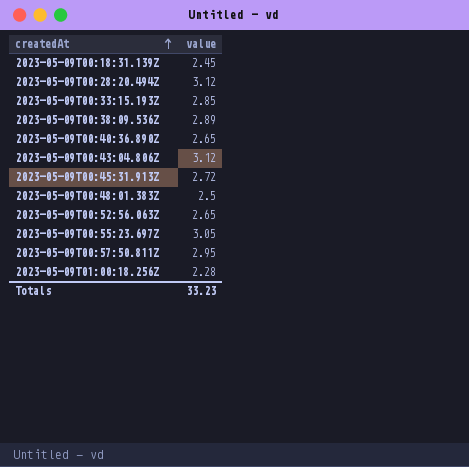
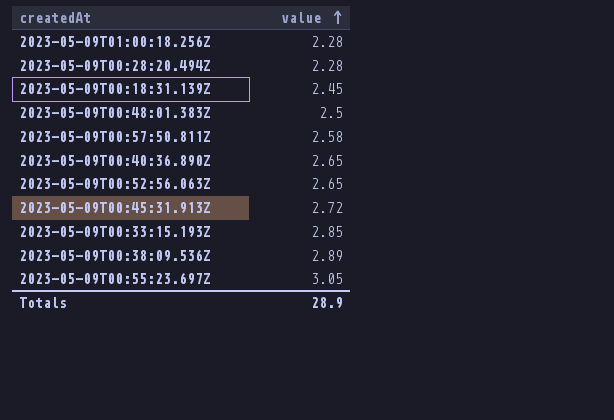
row order: createdAt ascending -> value ascending
row 2023-05-09T00:43:04.806Z: 3.12 -> none
2023-05-09T00:28:20.494Z | value: 3.12 -> 2.28
2023-05-09T00:57:50.811Z | value: 2.95 -> 2.58
Totals | value: 33.23 -> 28.9

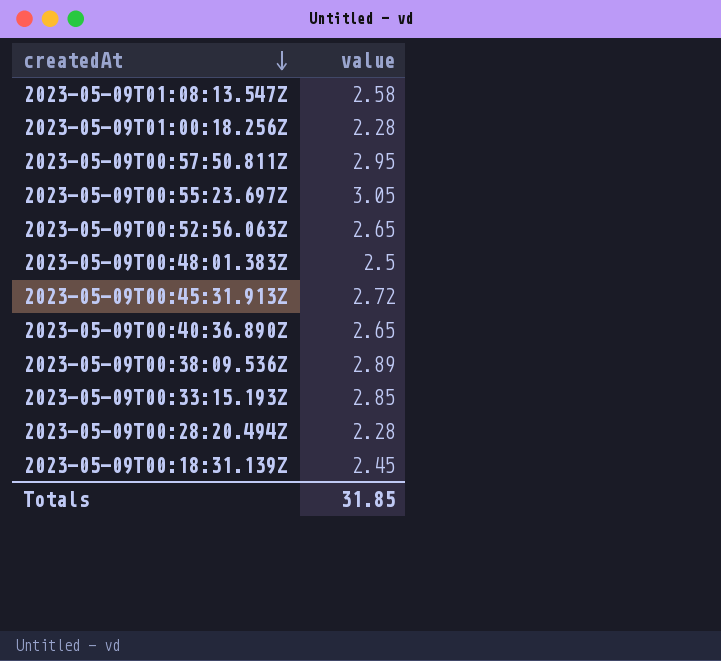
row order: value ascending -> createdAt descending
row 2023-05-09T01:08:13.547Z: none -> 2.58
2023-05-09T00:57:50.811Z | value: 2.58 -> 2.95
Totals | value: 28.9 -> 31.85

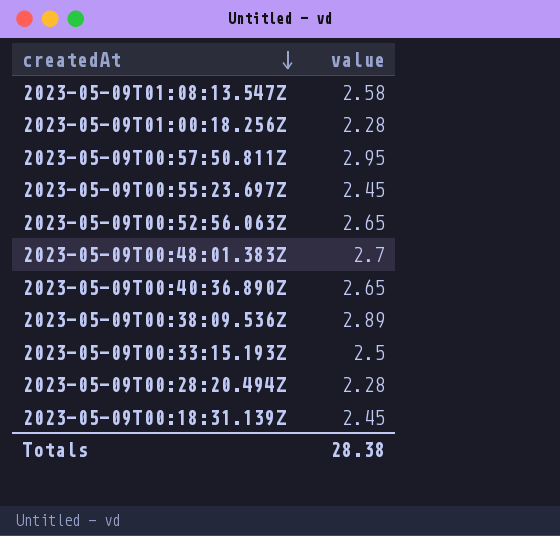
row 2023-05-09T00:45:31.913Z: 2.72 -> none
2023-05-09T00:55:23.697Z | value: 3.05 -> 2.45
2023-05-09T00:48:01.383Z | value: 2.5 -> 2.7
2023-05-09T00:33:15.193Z | value: 2.85 -> 2.5
Totals | value: 31.85 -> 28.38

